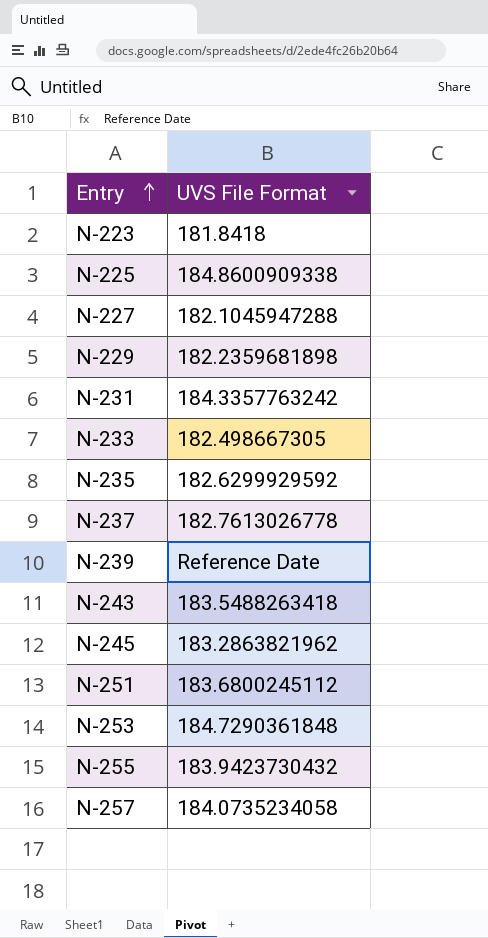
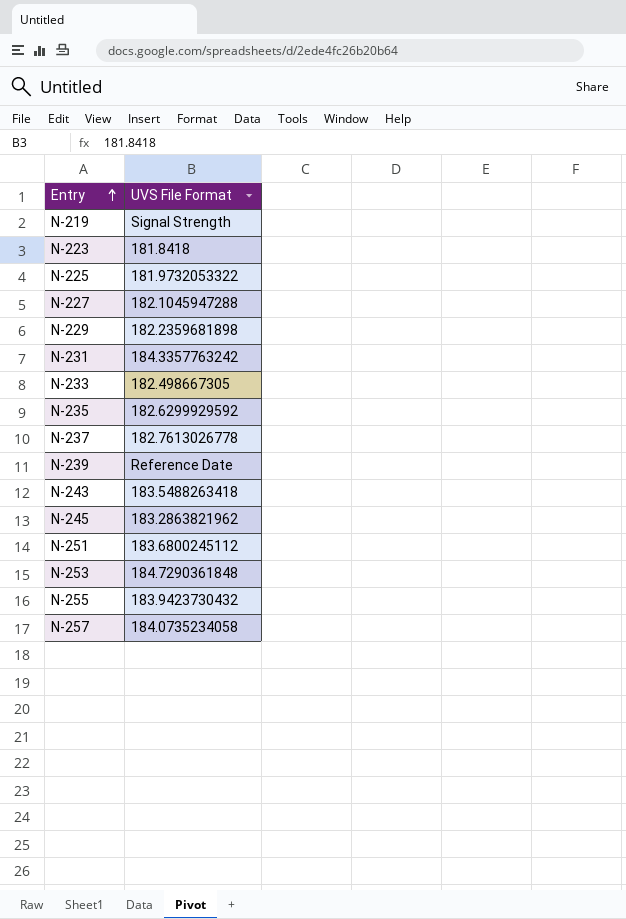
row N-219: none -> Signal Strength
N-225 | UVS File Format: 184.8600909338 -> 181.9732053322

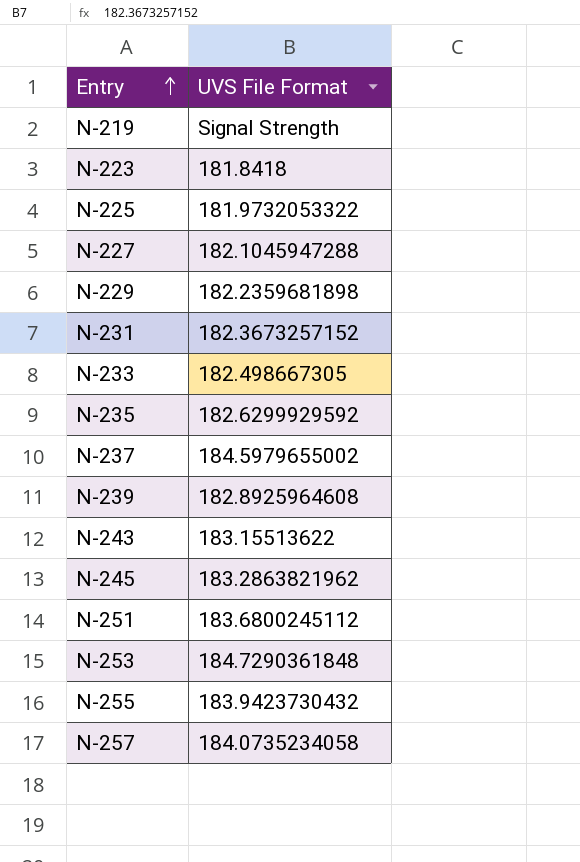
N-231 | UVS File Format: 184.3357763242 -> 182.3673257152
N-237 | UVS File Format: 182.7613026778 -> 184.5979655002
N-239 | UVS File Format: Reference Date -> 182.8925964608
N-243 | UVS File Format: 183.5488263418 -> 183.15513622

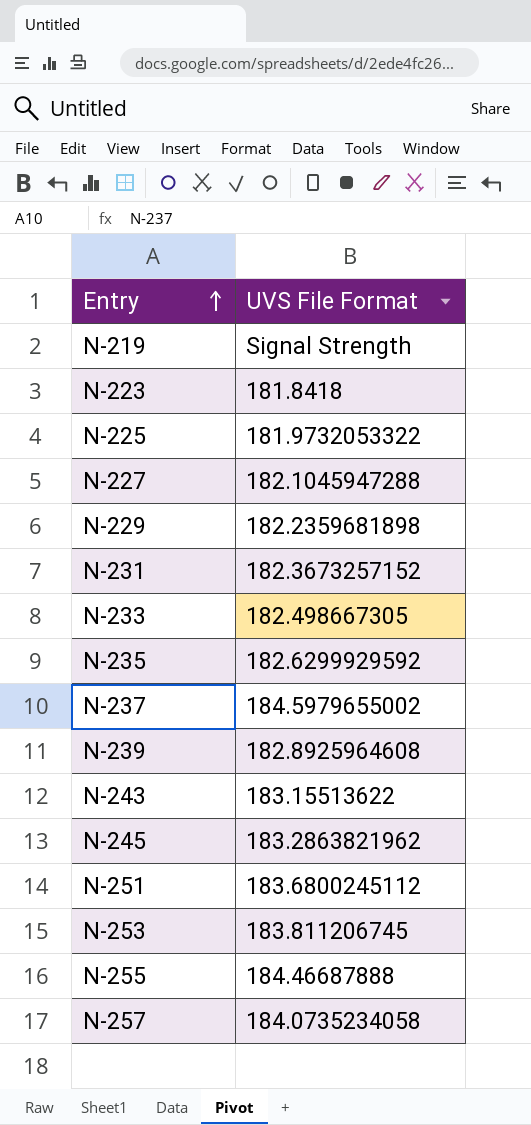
N-253 | UVS File Format: 184.7290361848 -> 183.811206745
N-255 | UVS File Format: 183.9423730432 -> 184.46687888

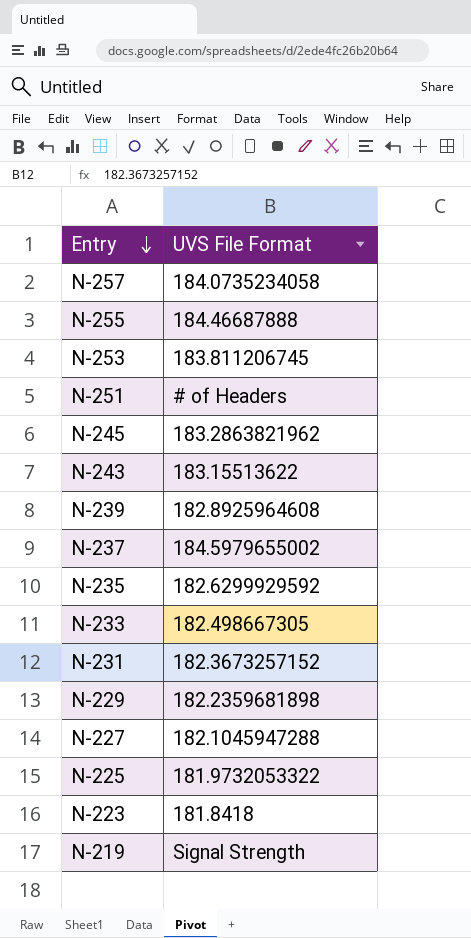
row order: Entry ascending -> Entry descending
N-251 | UVS File Format: 183.6800245112 -> # of Headers

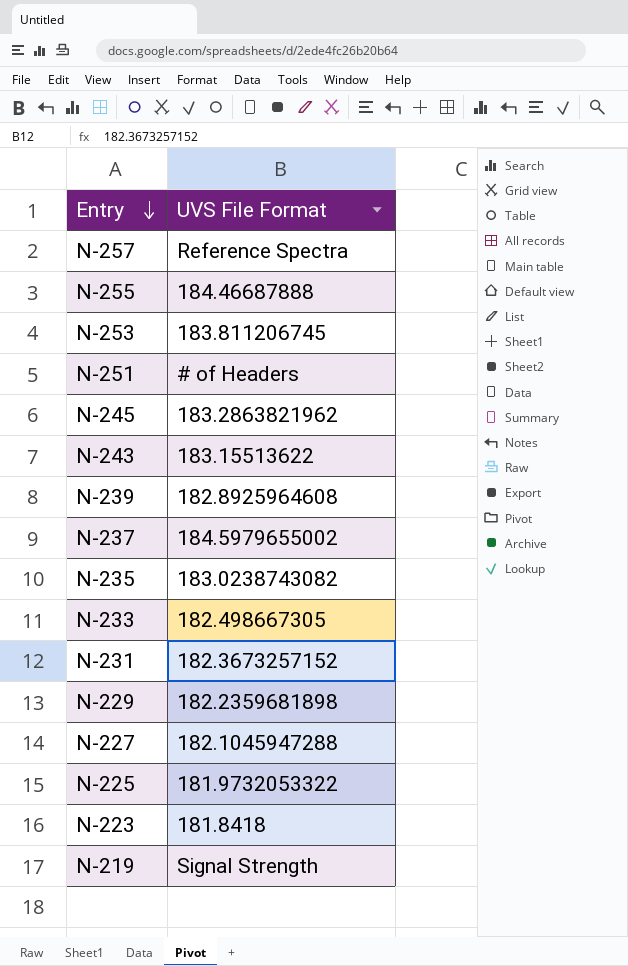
N-257 | UVS File Format: 184.0735234058 -> Reference Spectra
N-235 | UVS File Format: 182.6299929592 -> 183.0238743082

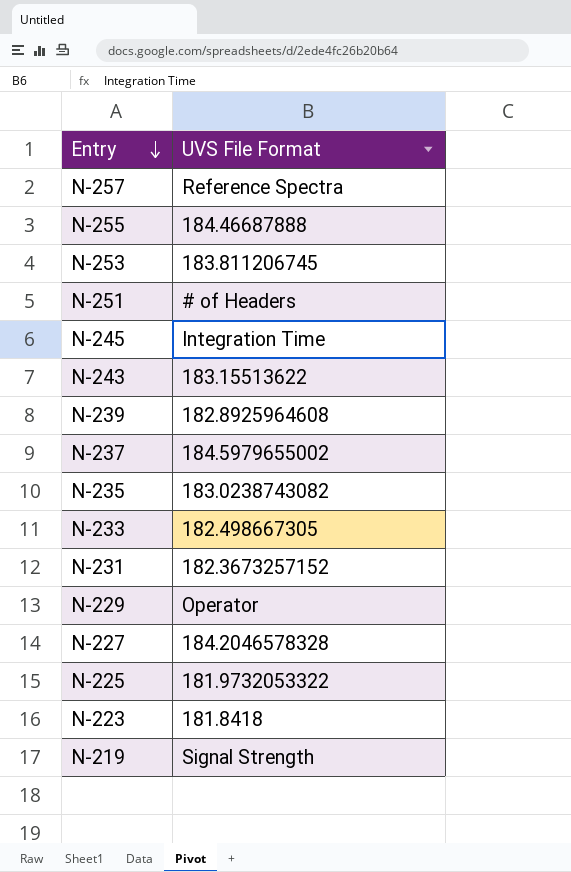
N-245 | UVS File Format: 183.2863821962 -> Integration Time
N-229 | UVS File Format: 182.2359681898 -> Operator
N-227 | UVS File Format: 182.1045947288 -> 184.2046578328

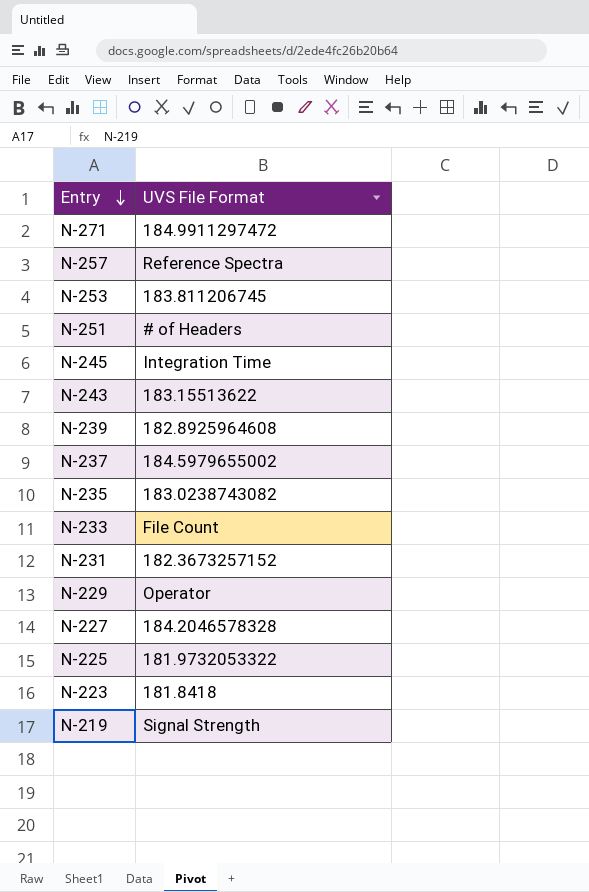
row N-255: 184.46687888 -> none
row N-271: none -> 184.9911297472
N-233 | UVS File Format: 182.498667305 -> File Count

